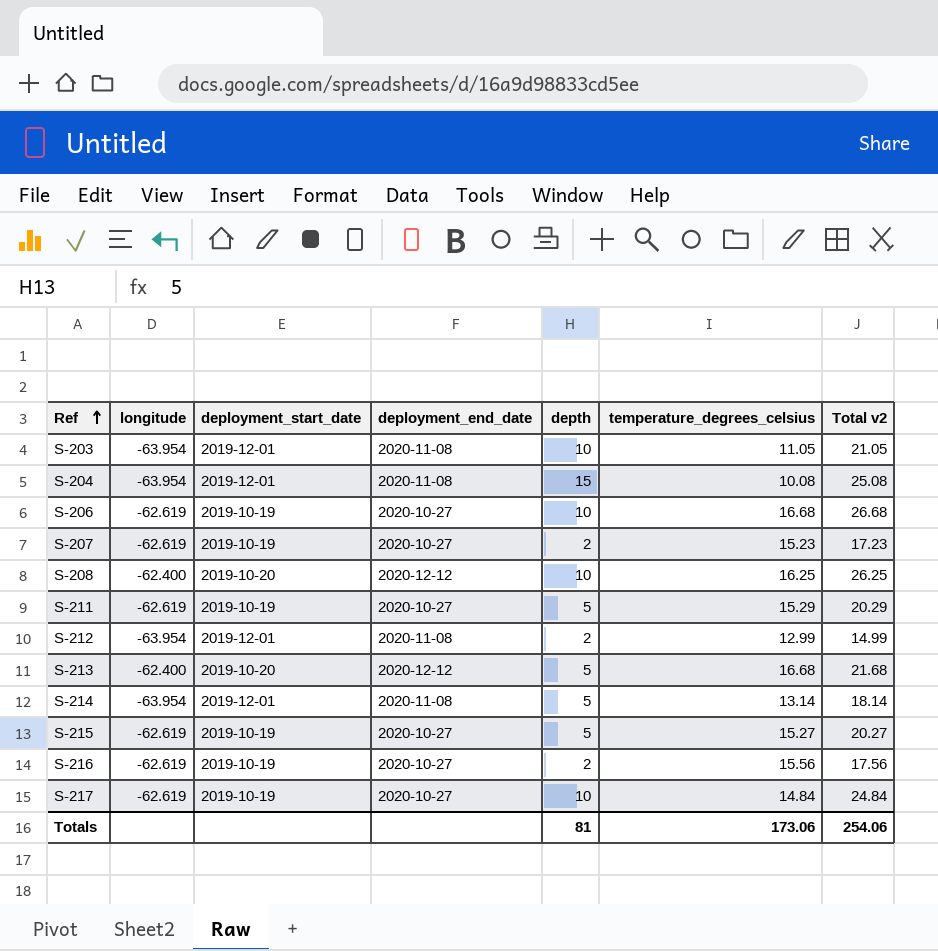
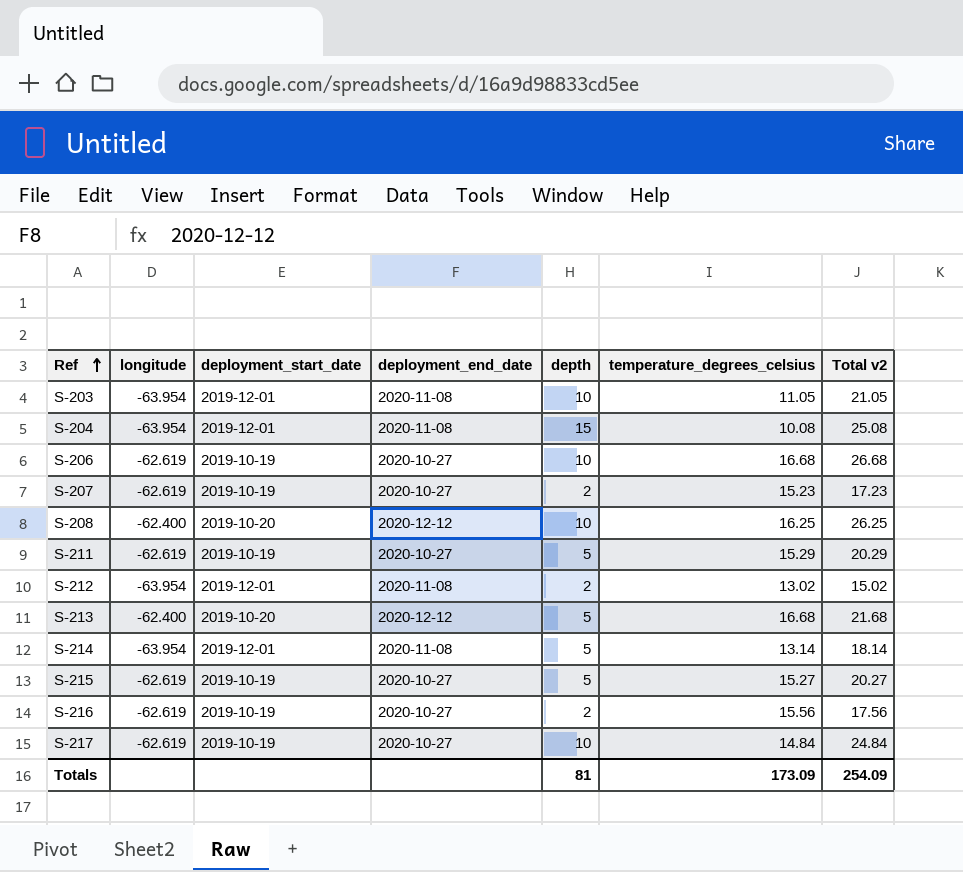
S-212 | temperature_degrees_celsius: 12.99 -> 13.02
S-212 | Total v2: 14.99 -> 15.02
Totals | temperature_degrees_celsius: 173.06 -> 173.09
Totals | Total v2: 254.06 -> 254.09

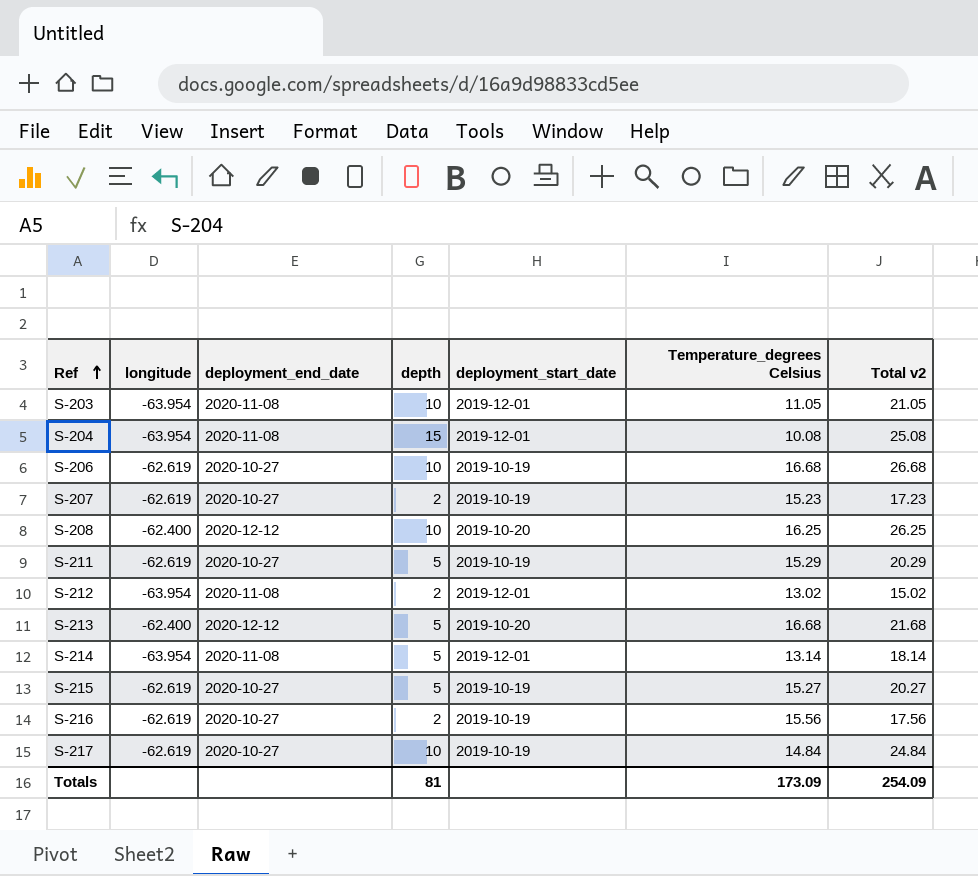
column deployment_start_date | position: 3 -> 5
column name: temperature_degrees_celsius -> Temperature_degrees Celsius

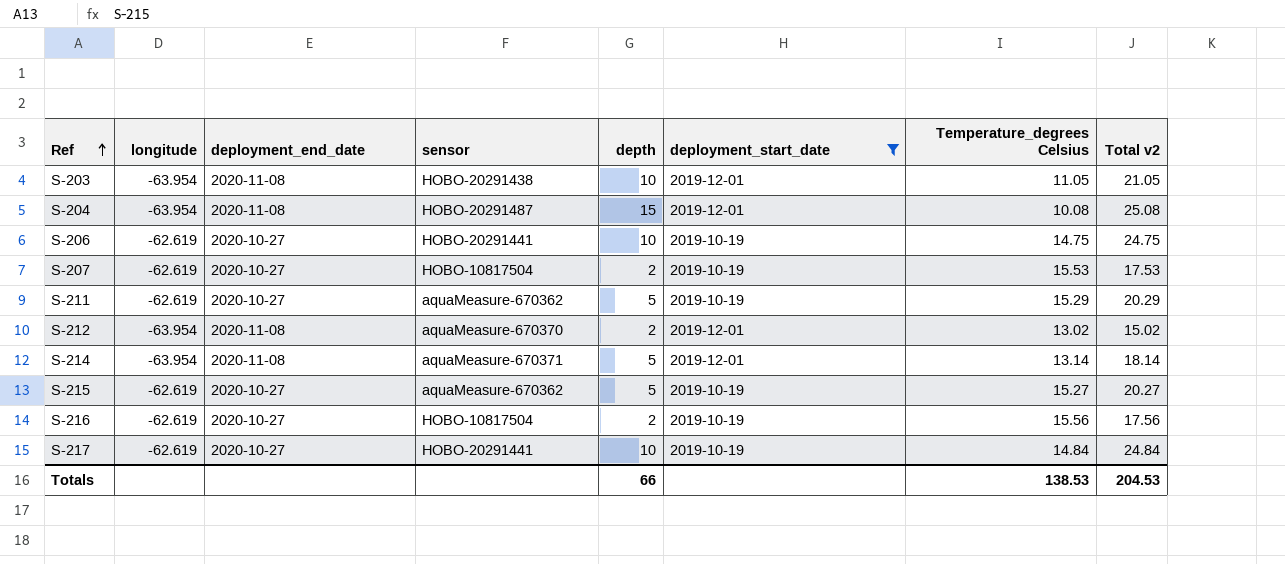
filter: none -> deployment_start_date != 2019-10-20
column sensor | position: none -> 4
S-206 | Temperature_degrees Celsius: 16.68 -> 14.75
S-206 | Total v2: 26.68 -> 24.75
S-207 | Temperature_degrees Celsius: 15.23 -> 15.53
S-207 | Total v2: 17.23 -> 17.53
Totals | depth: 81 -> 66
Totals | Temperature_degrees Celsius: 173.09 -> 138.53
Totals | Total v2: 254.09 -> 204.53

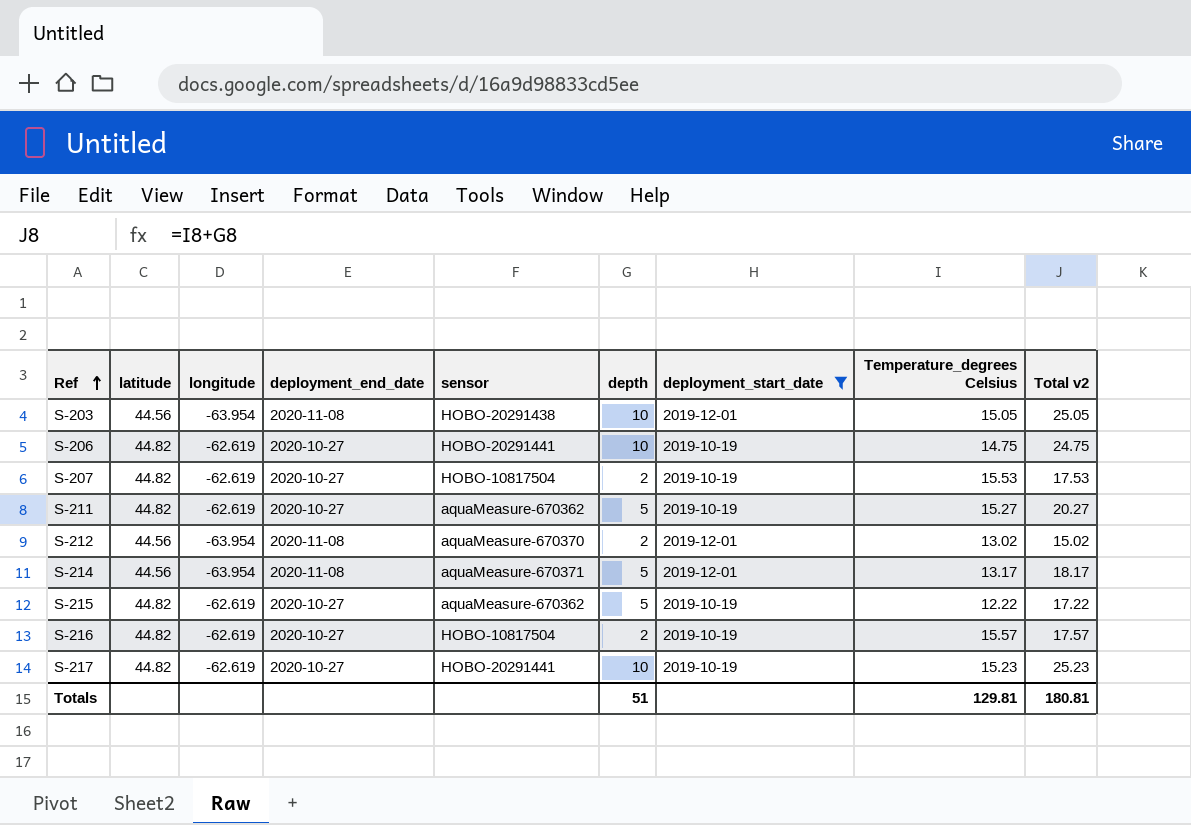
column latitude | position: none -> 2
row S-204: -63.954 | 2020-11-08 | HOBO-20291487 | 15 | 2019-12-01 | 10.08 | 25.08 -> none
S-203 | Temperature_degrees Celsius: 11.05 -> 15.05
S-203 | Total v2: 21.05 -> 25.05
S-211 | Temperature_degrees Celsius: 15.29 -> 15.27
S-211 | Total v2: 20.29 -> 20.27
S-214 | Temperature_degrees Celsius: 13.14 -> 13.17
S-214 | Total v2: 18.14 -> 18.17
S-215 | Temperature_degrees Celsius: 15.27 -> 12.22
S-215 | Total v2: 20.27 -> 17.22
S-216 | Temperature_degrees Celsius: 15.56 -> 15.57
S-216 | Total v2: 17.56 -> 17.57
S-217 | Temperature_degrees Celsius: 14.84 -> 15.23
S-217 | Total v2: 24.84 -> 25.23
Totals | depth: 66 -> 51
Totals | Temperature_degrees Celsius: 138.53 -> 129.81
Totals | Total v2: 204.53 -> 180.81

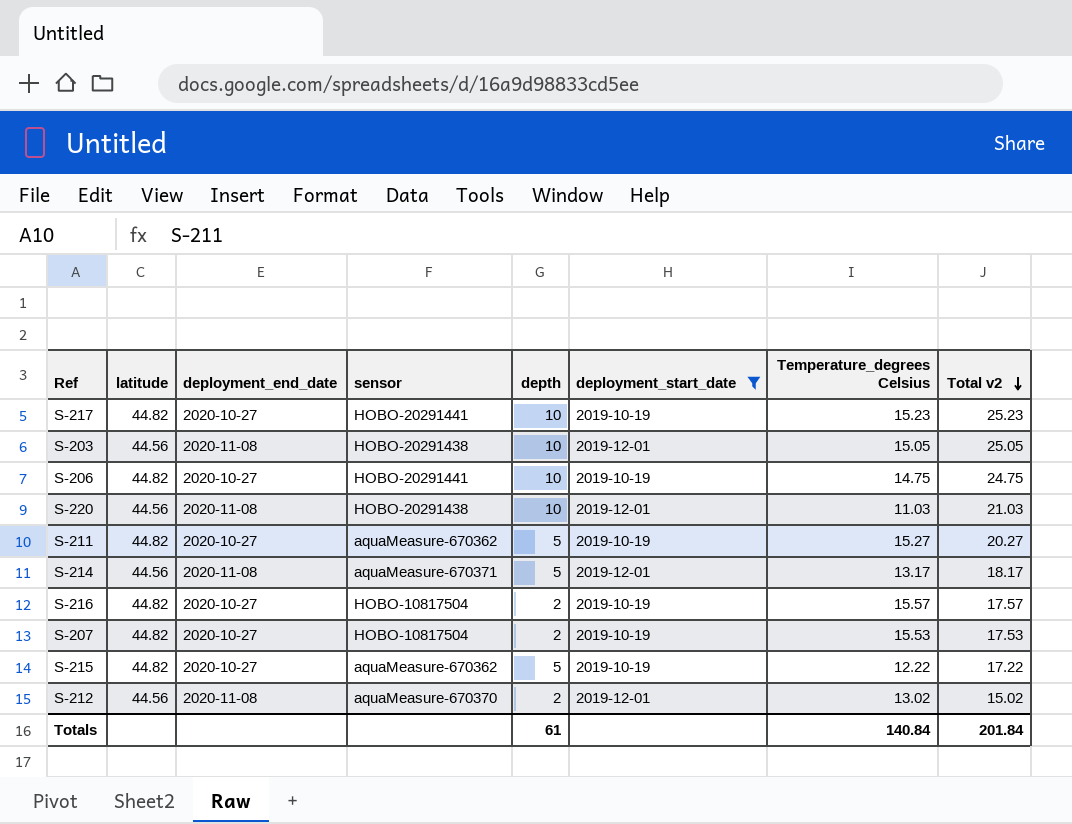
row order: Ref ascending -> Total v2 descending
column longitude | position: 3 -> none
row S-220: none -> 44.56 | 2020-11-08 | HOBO-20291438 | 10 | 2019-12-01 | 11.03 | 21.03
Totals | depth: 51 -> 61
Totals | Temperature_degrees Celsius: 129.81 -> 140.84
Totals | Total v2: 180.81 -> 201.84

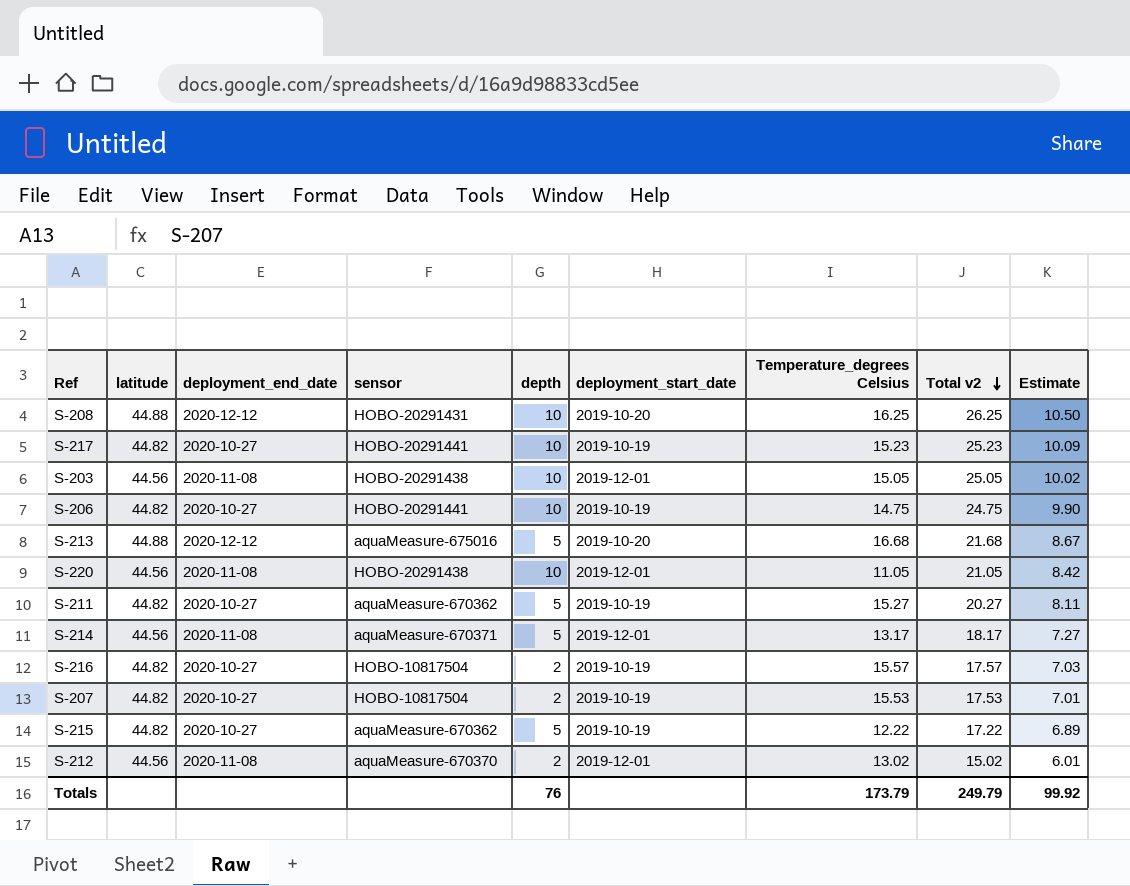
filter: deployment_start_date != 2019-10-20 -> none
column Estimate | formula: none -> [Total v2] * 0.4
S-220 | Temperature_degrees Celsius: 11.03 -> 11.05
S-220 | Total v2: 21.03 -> 21.05
Totals | depth: 61 -> 76
Totals | Temperature_degrees Celsius: 140.84 -> 173.79
Totals | Total v2: 201.84 -> 249.79

